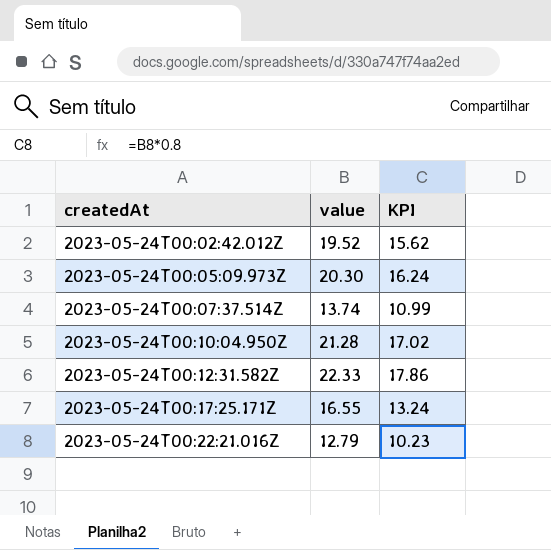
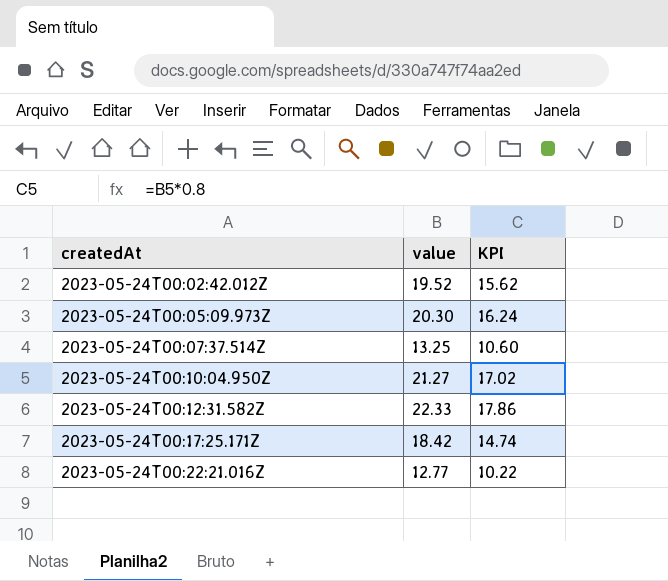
2023-05-24T00:07:37.514Z | value: 13.74 -> 13.25
2023-05-24T00:07:37.514Z | KPI: 10.99 -> 10.60
2023-05-24T00:10:04.950Z | value: 21.28 -> 21.27
2023-05-24T00:17:25.171Z | value: 16.55 -> 18.42
2023-05-24T00:17:25.171Z | KPI: 13.24 -> 14.74
2023-05-24T00:22:21.016Z | value: 12.79 -> 12.77
2023-05-24T00:22:21.016Z | KPI: 10.23 -> 10.22

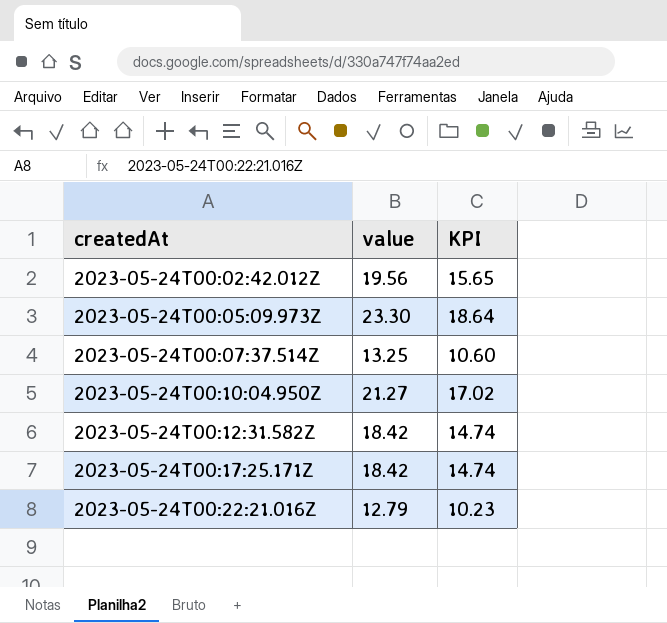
2023-05-24T00:02:42.012Z | value: 19.52 -> 19.56
2023-05-24T00:02:42.012Z | KPI: 15.62 -> 15.65
2023-05-24T00:05:09.973Z | value: 20.30 -> 23.30
2023-05-24T00:05:09.973Z | KPI: 16.24 -> 18.64
2023-05-24T00:12:31.582Z | value: 22.33 -> 18.42
2023-05-24T00:12:31.582Z | KPI: 17.86 -> 14.74
2023-05-24T00:22:21.016Z | value: 12.77 -> 12.79
2023-05-24T00:22:21.016Z | KPI: 10.22 -> 10.23

